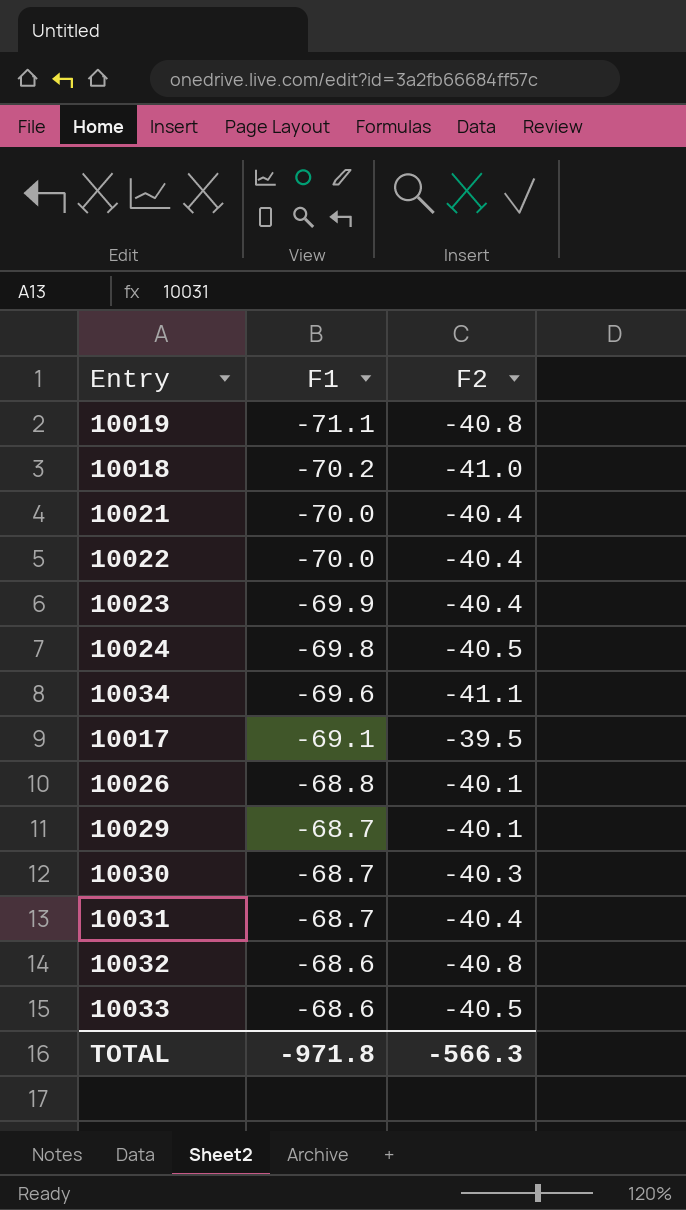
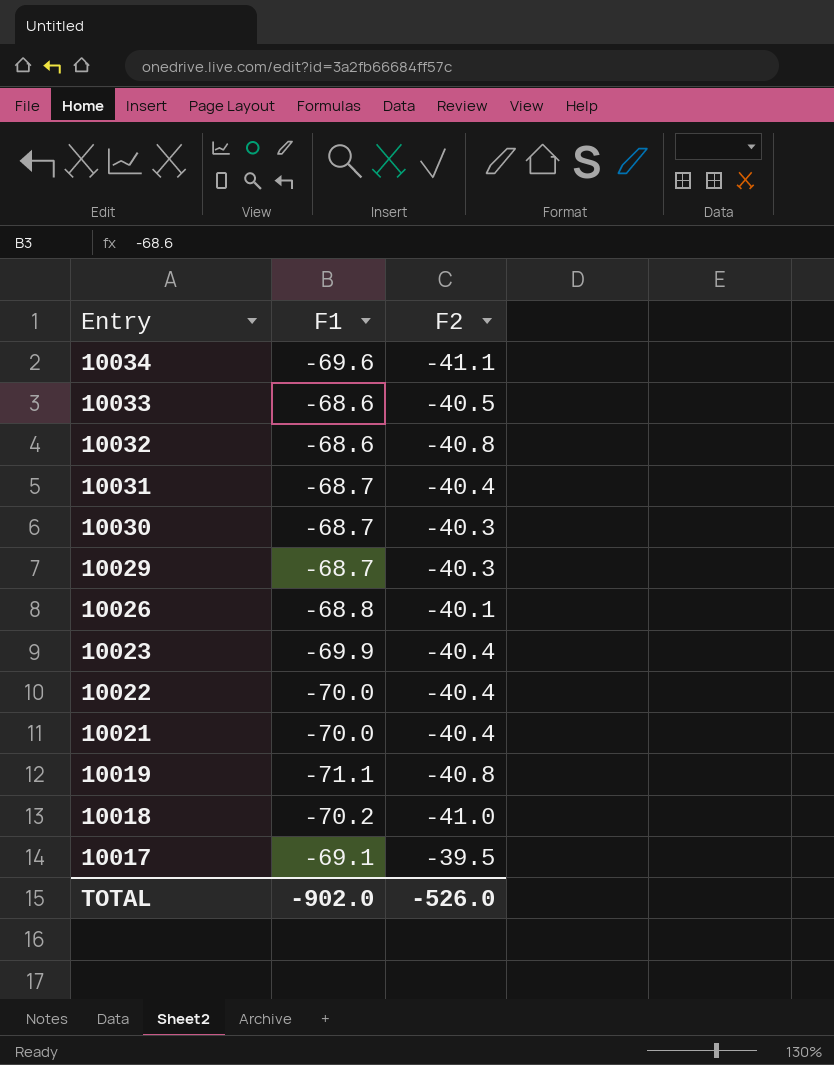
row order: F1 ascending -> Entry descending
row 10024: -69.8 | -40.5 -> none
10029 | F2: -40.1 -> -40.3
TOTAL | F1: -971.8 -> -902.0
TOTAL | F2: -566.3 -> -526.0

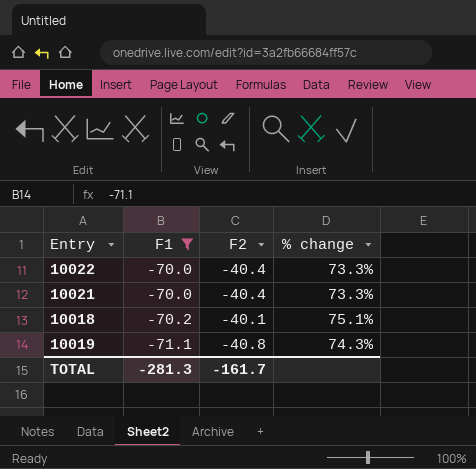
filter: none -> F1 <= -70.0
row order: Entry descending -> F1 descending
column % change | formula: none -> ([F1] - [F2]) / [F2]
10018 | F2: -41.0 -> -40.1
TOTAL | F1: -902.0 -> -281.3
TOTAL | F2: -526.0 -> -161.7

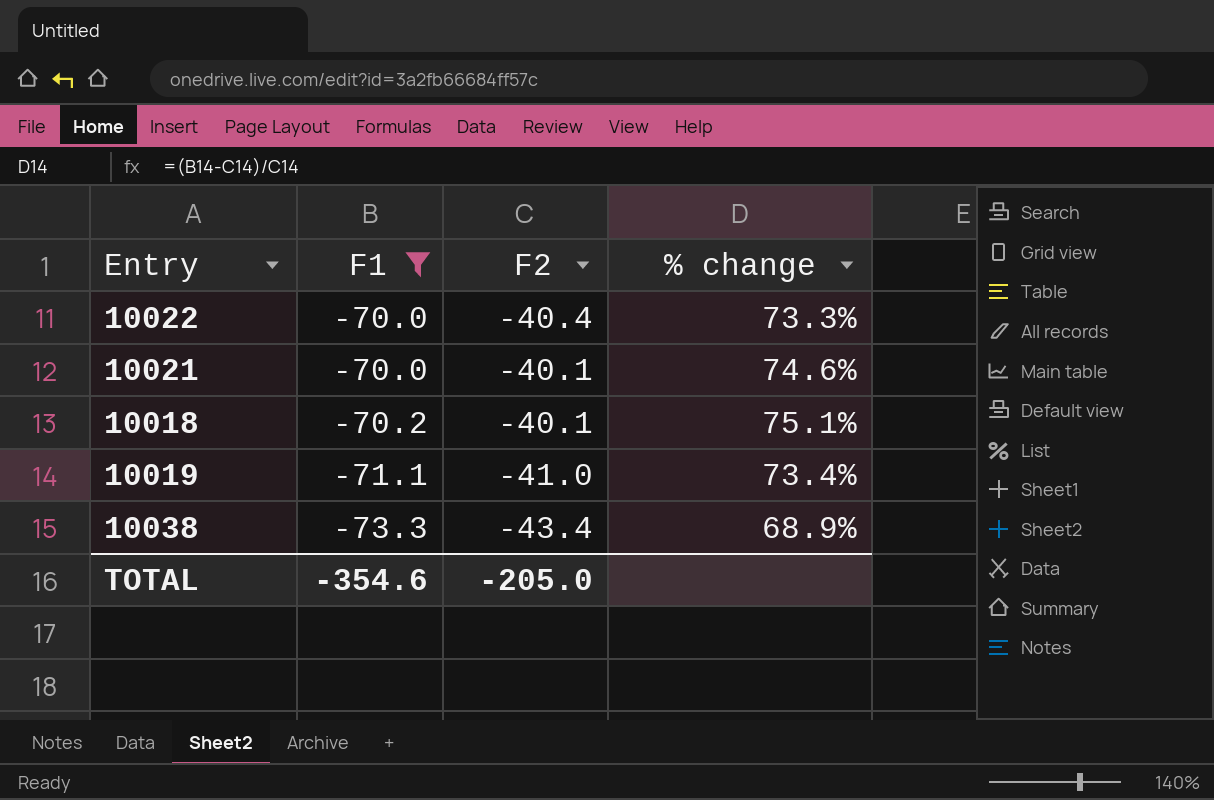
10021 | F2: -40.4 -> -40.1
10021 | % change: 73.3% -> 74.6%
10019 | F2: -40.8 -> -41.0
10019 | % change: 74.3% -> 73.4%
row 10038: none -> -73.3 | -43.4 | 68.9%
TOTAL | F1: -281.3 -> -354.6
TOTAL | F2: -161.7 -> -205.0

